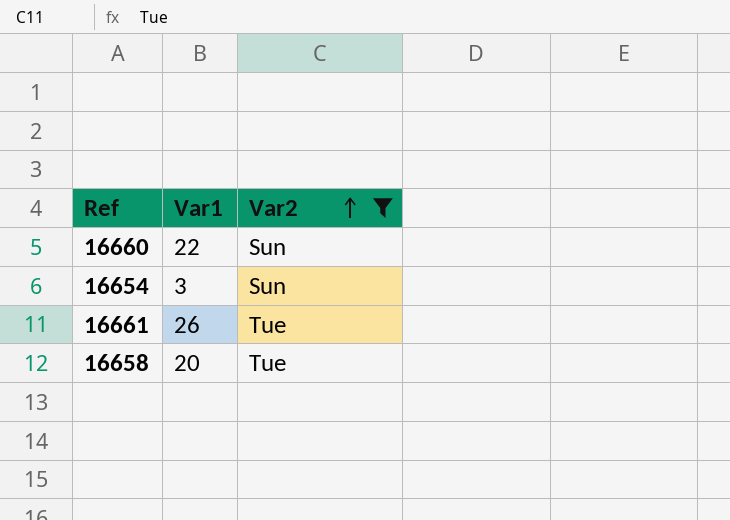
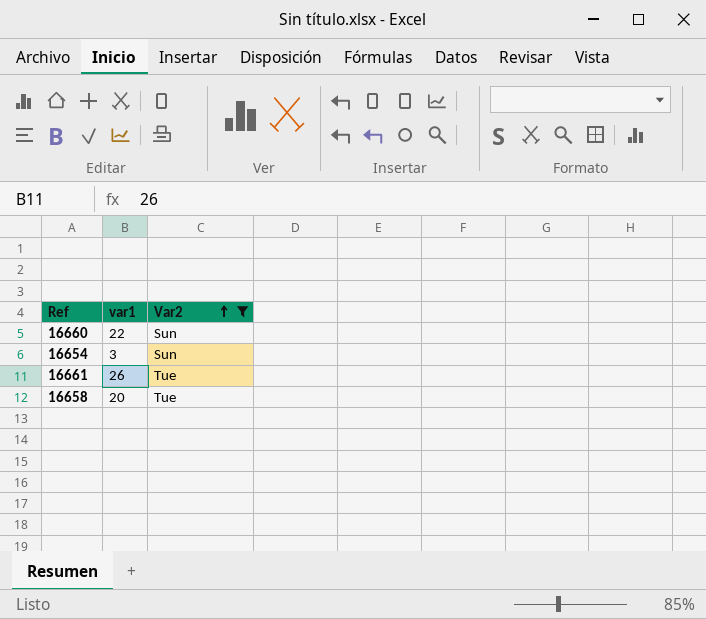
column name: Var1 -> var1

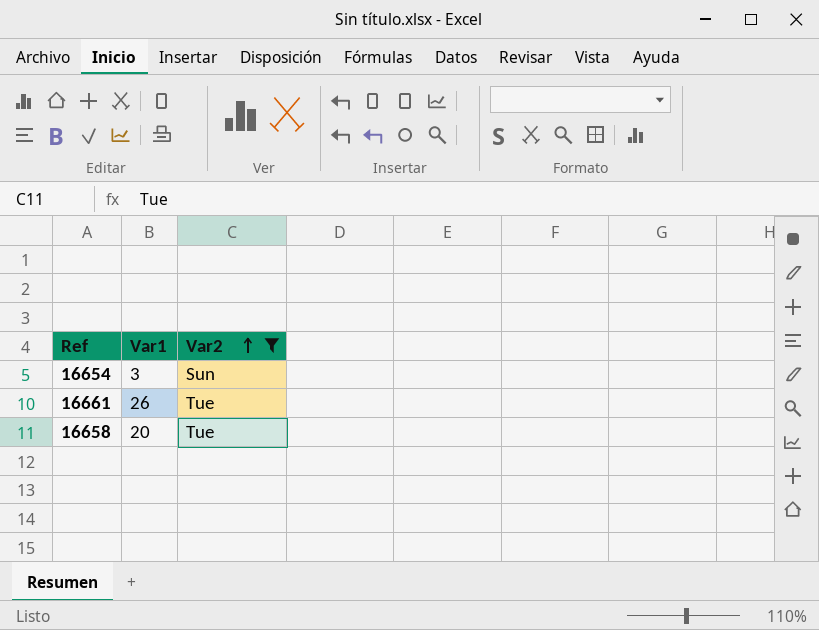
column name: var1 -> Var1
row 16660: 22 | Sun -> none

